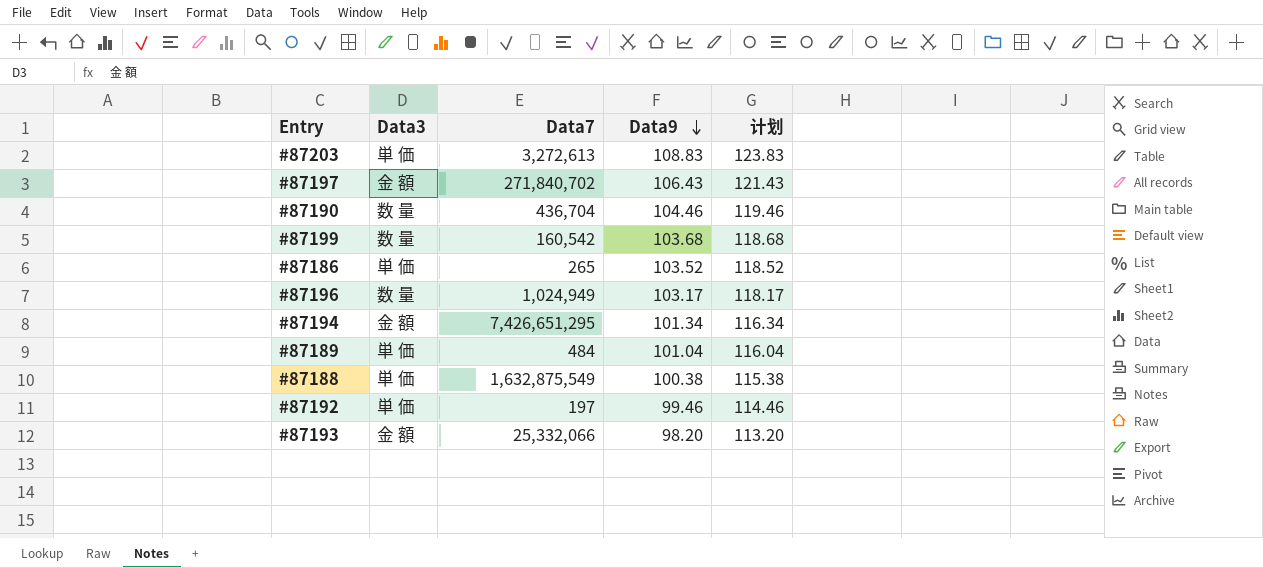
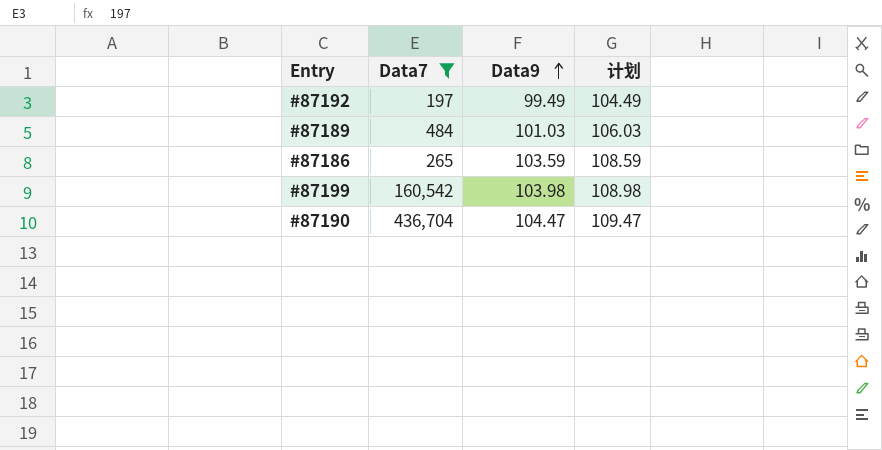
filter: none -> Data7 <= 436,704
row order: Data9 descending -> Data9 ascending
column Data3 | position: 2 -> none
column 计划 | formula: [Data9] + 15 -> [Data9] + 5
#87192 | Data9: 99.46 -> 99.49
#87189 | Data9: 101.04 -> 101.03
#87186 | Data9: 103.52 -> 103.59
#87199 | Data9: 103.68 -> 103.98
#87190 | Data9: 104.46 -> 104.47

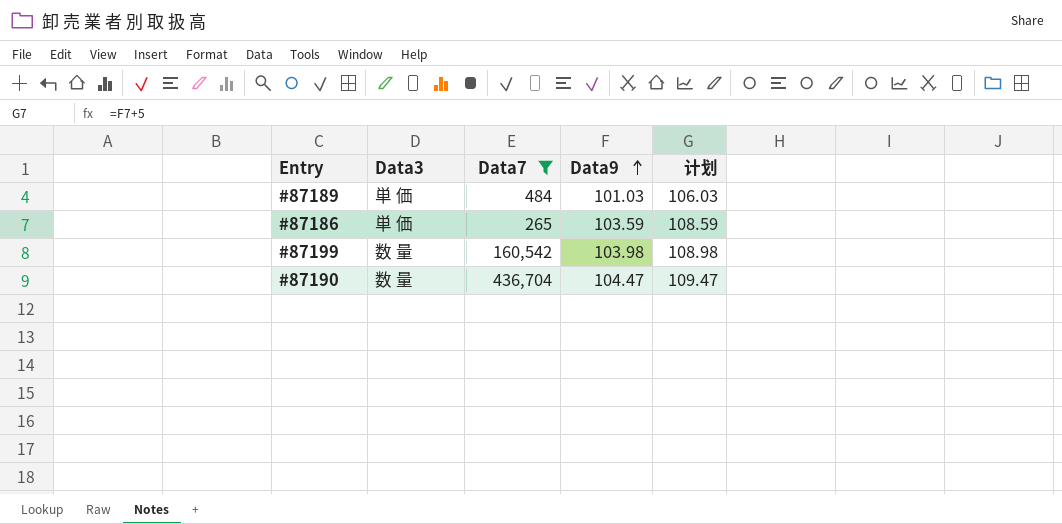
column Data3 | position: none -> 2
row #87192: 197 | 99.49 | 104.49 -> none

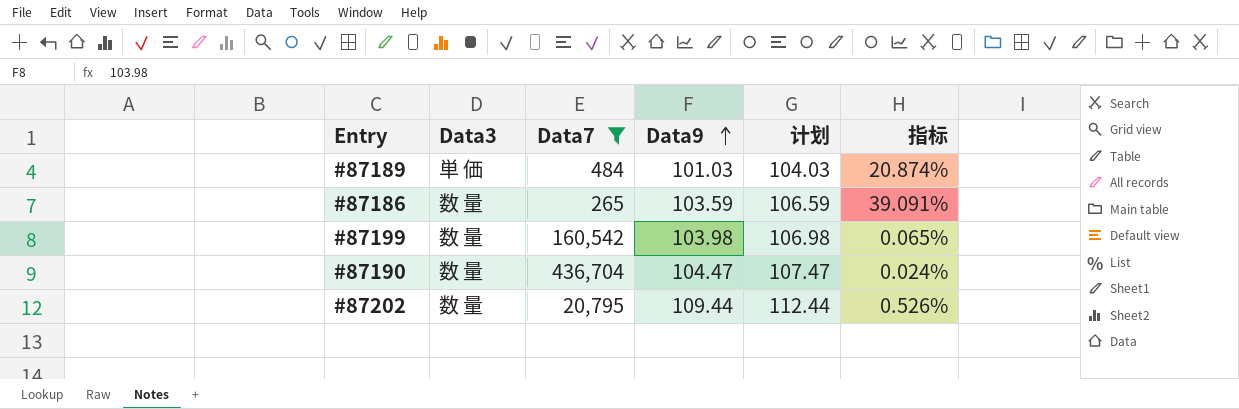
column 计划 | formula: [Data9] + 5 -> [Data9] + 3
column 指标 | formula: none -> [Data9] / [Data7]
#87186 | Data3: 単 価 -> 数 量
row #87202: none -> 数 量 | 20,795 | 109.44 | 112.44 | 0.526%

